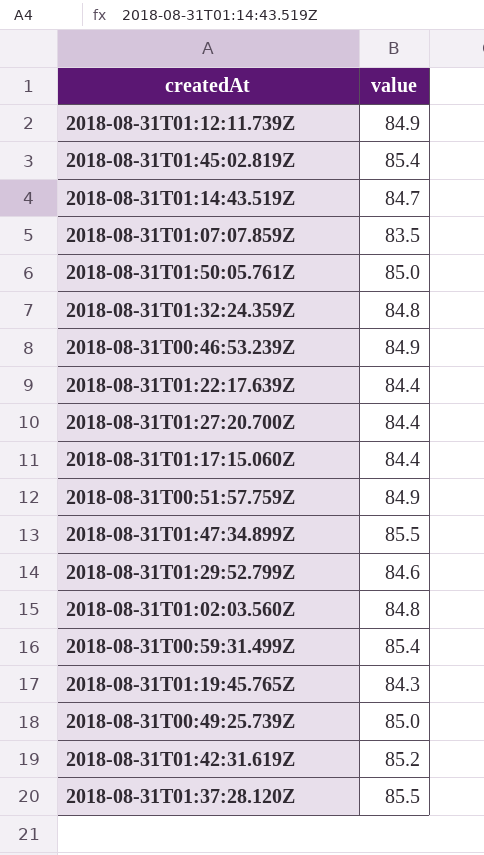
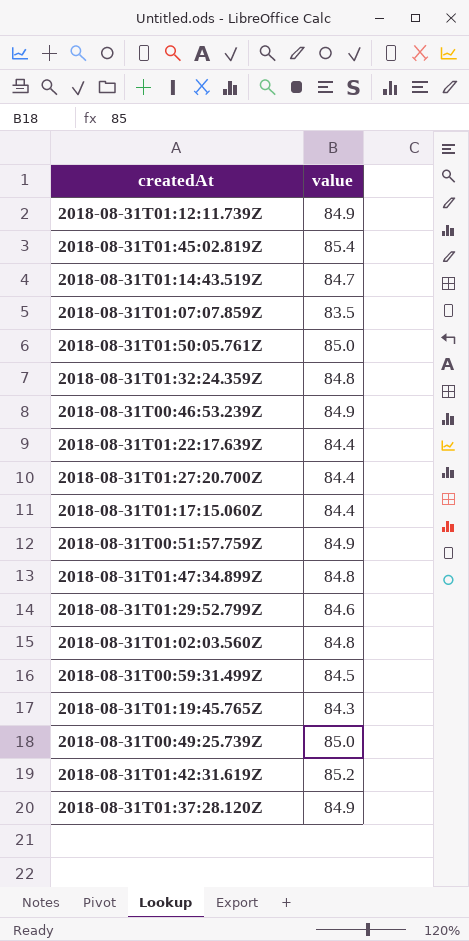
2018-08-31T01:47:34.899Z | value: 85.5 -> 84.8
2018-08-31T00:59:31.499Z | value: 85.4 -> 84.5
2018-08-31T01:37:28.120Z | value: 85.5 -> 84.9

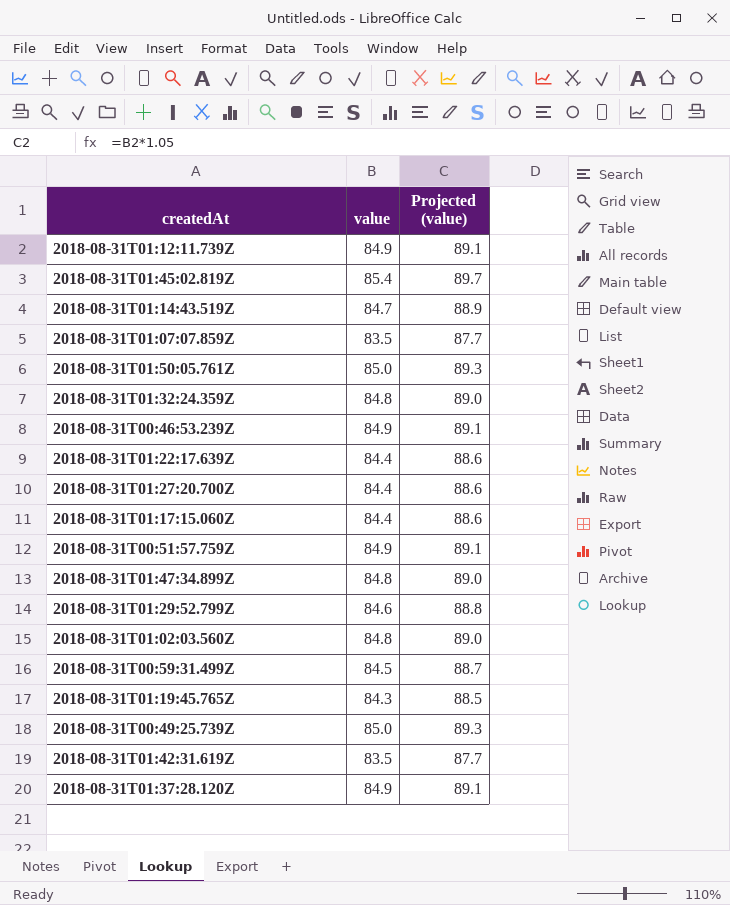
column Projected (value) | formula: none -> [value] * 1.05
2018-08-31T01:42:31.619Z | value: 85.2 -> 83.5

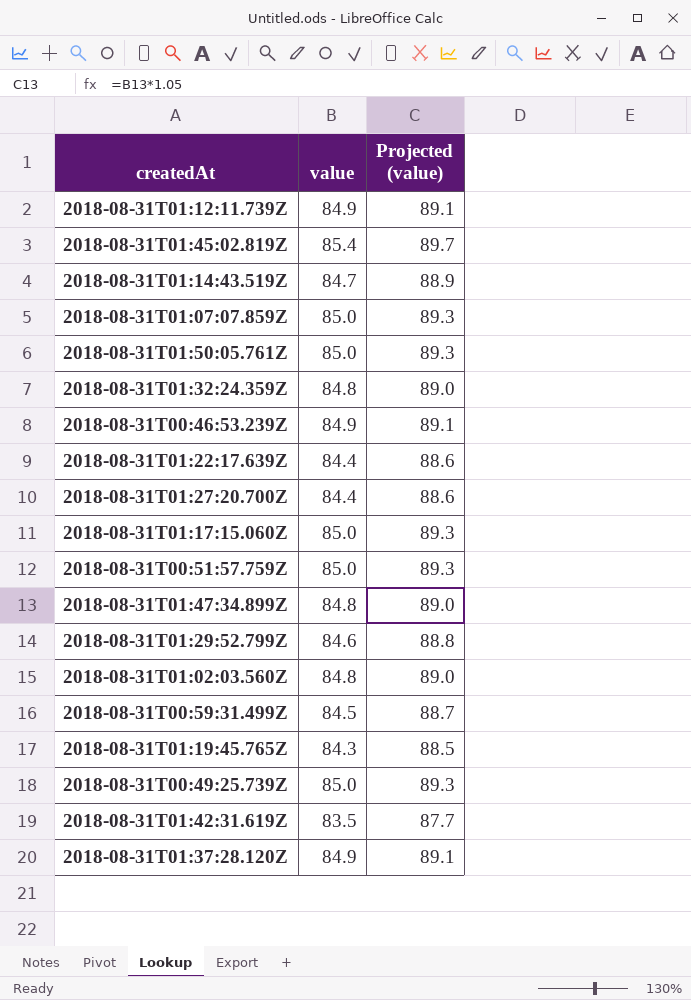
2018-08-31T01:07:07.859Z | value: 83.5 -> 85.0
2018-08-31T01:07:07.859Z | Projected (value): 87.7 -> 89.3
2018-08-31T01:17:15.060Z | value: 84.4 -> 85.0
2018-08-31T01:17:15.060Z | Projected (value): 88.6 -> 89.3
2018-08-31T00:51:57.759Z | value: 84.9 -> 85.0
2018-08-31T00:51:57.759Z | Projected (value): 89.1 -> 89.3

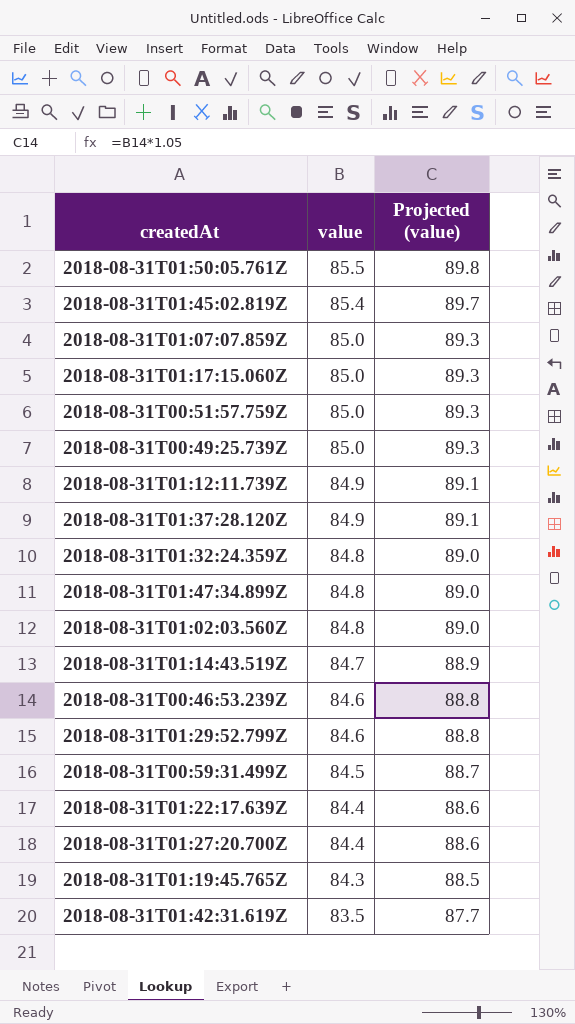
row order: none -> value descending
2018-08-31T01:50:05.761Z | value: 85.0 -> 85.5
2018-08-31T01:50:05.761Z | Projected (value): 89.3 -> 89.8
2018-08-31T00:46:53.239Z | value: 84.9 -> 84.6
2018-08-31T00:46:53.239Z | Projected (value): 89.1 -> 88.8

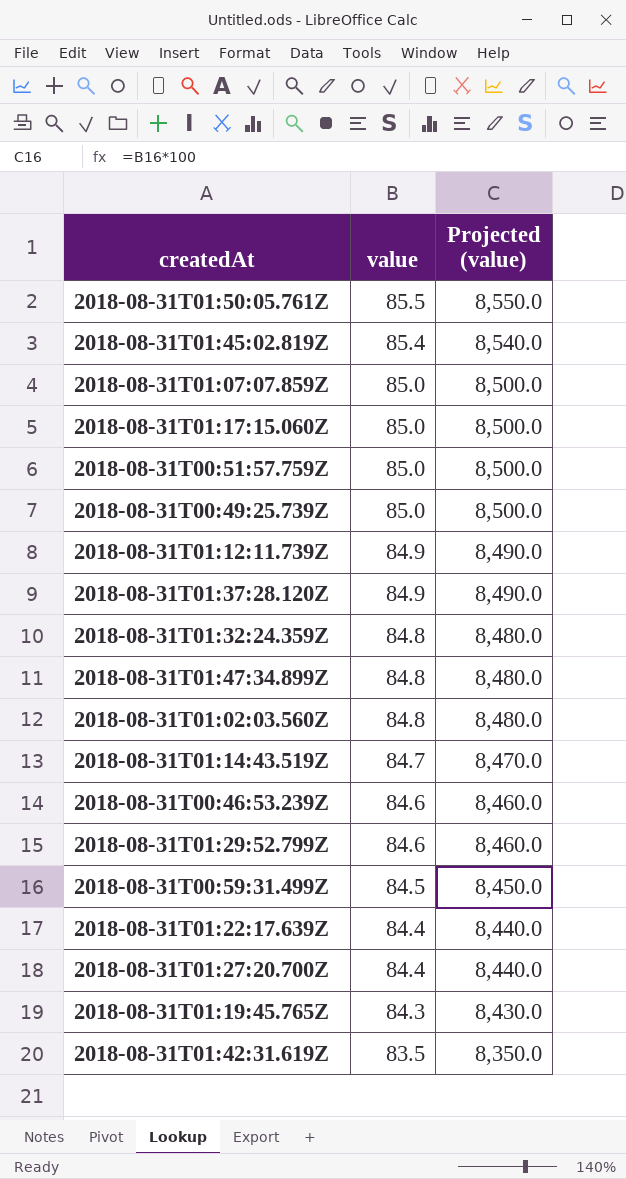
column Projected (value) | formula: [value] * 1.05 -> [value] * 100

